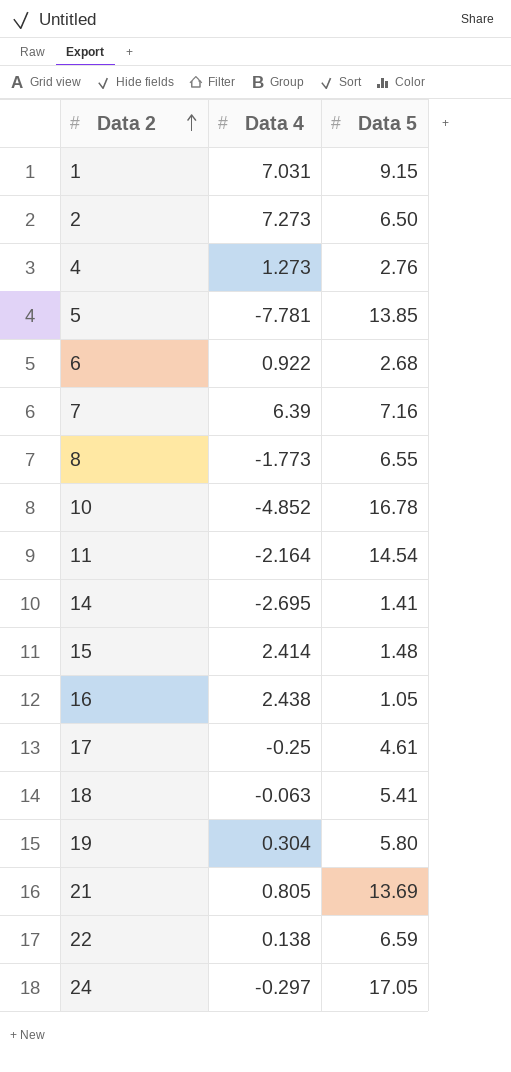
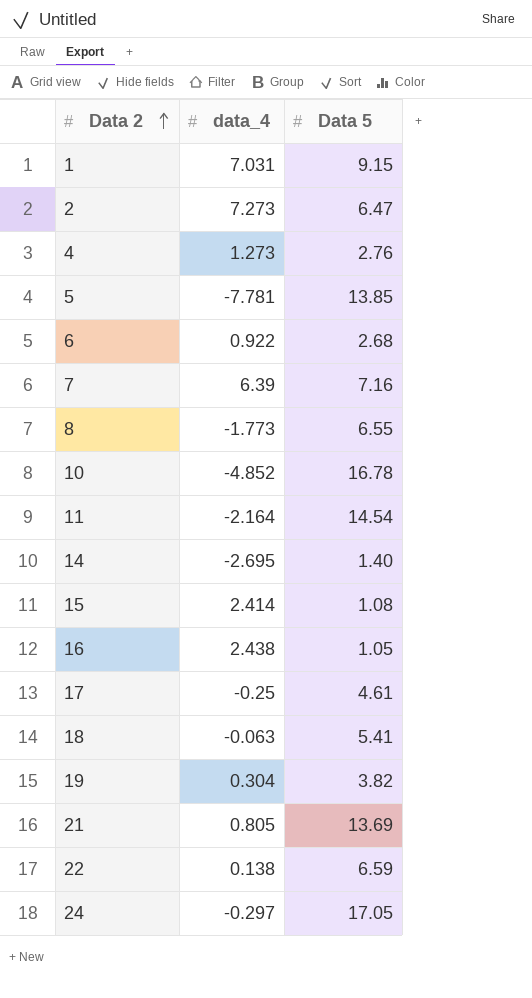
column name: Data 4 -> data_4
2 | Data 5: 6.50 -> 6.47
14 | Data 5: 1.41 -> 1.40
15 | Data 5: 1.48 -> 1.08
19 | Data 5: 5.80 -> 3.82

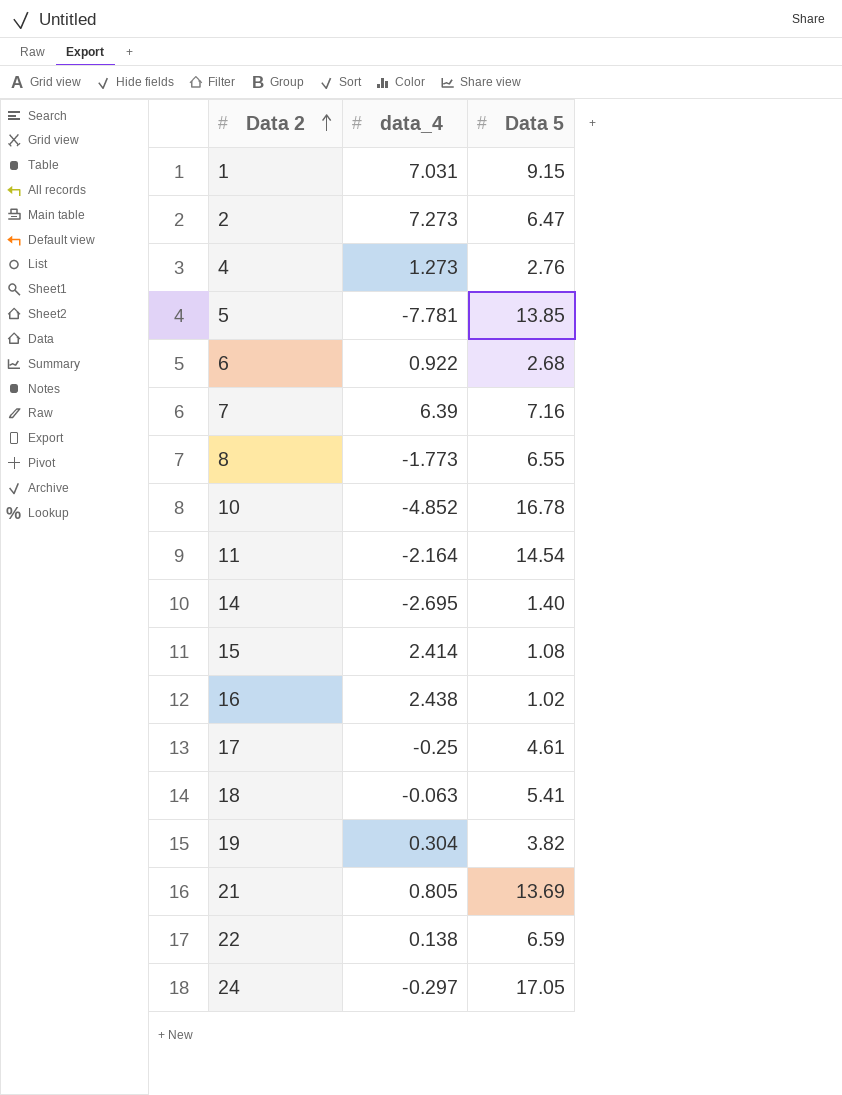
16 | Data 5: 1.05 -> 1.02

